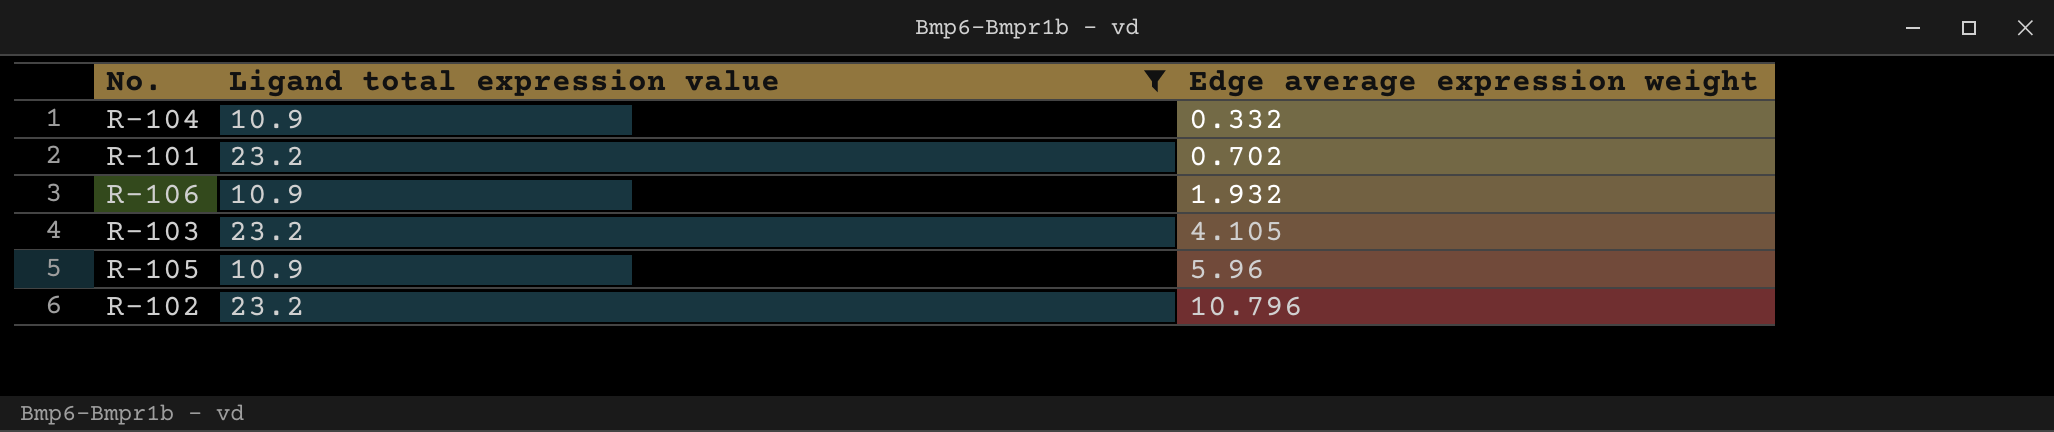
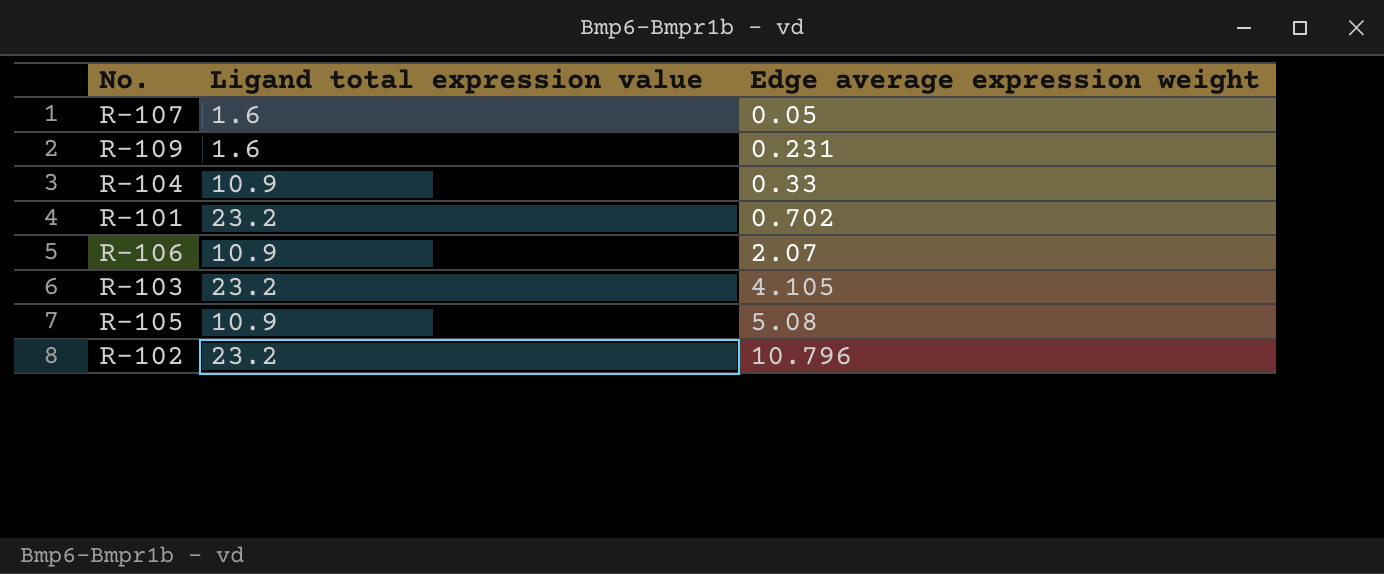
filter: Ligand total expression value != 1.6 -> none
R-104 | Edge average expression weight: 0.332 -> 0.33
R-106 | Edge average expression weight: 1.932 -> 2.07
R-105 | Edge average expression weight: 5.96 -> 5.08

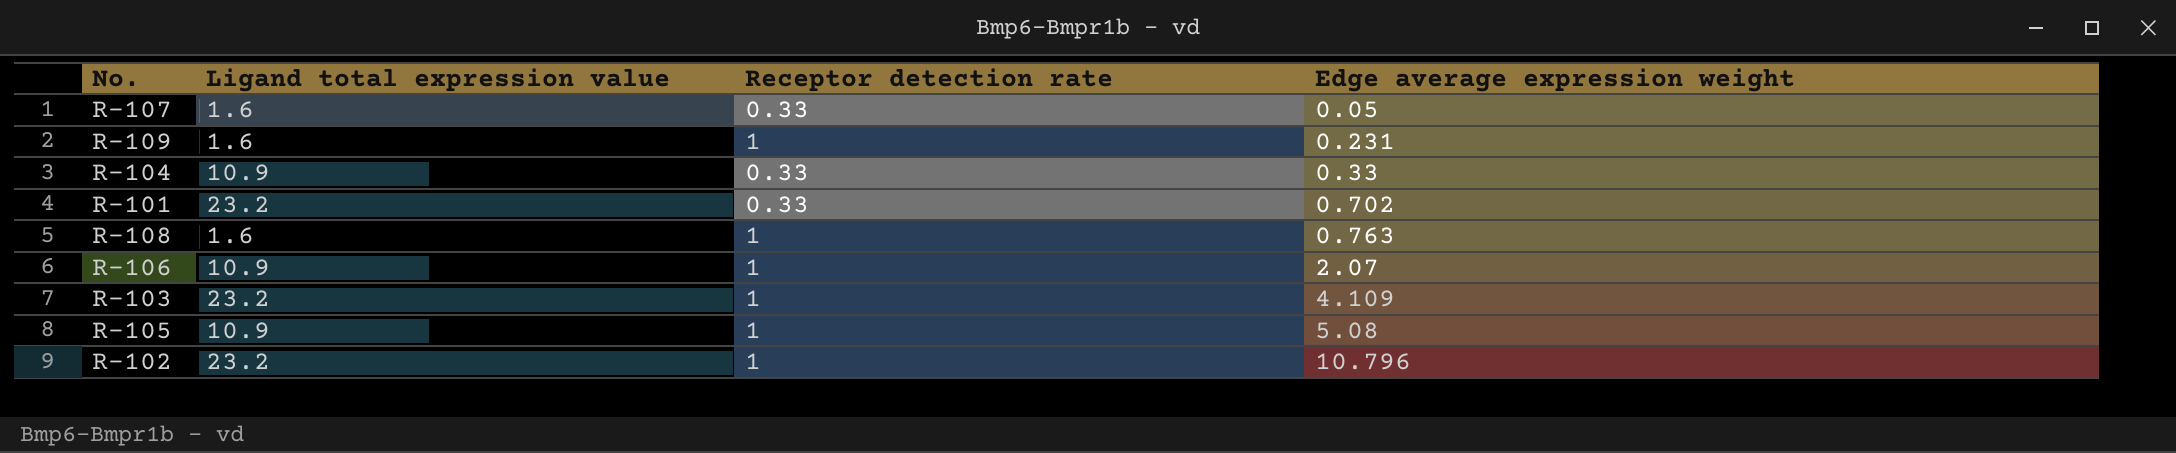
column Receptor detection rate | position: none -> 3
row R-108: none -> 1.6 | 1 | 0.763
R-103 | Edge average expression weight: 4.105 -> 4.109

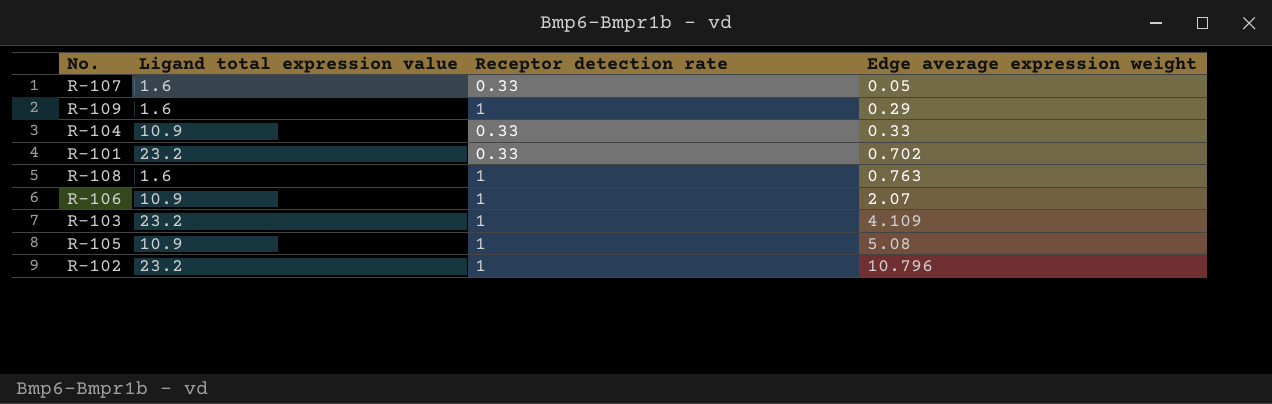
R-109 | Edge average expression weight: 0.231 -> 0.29

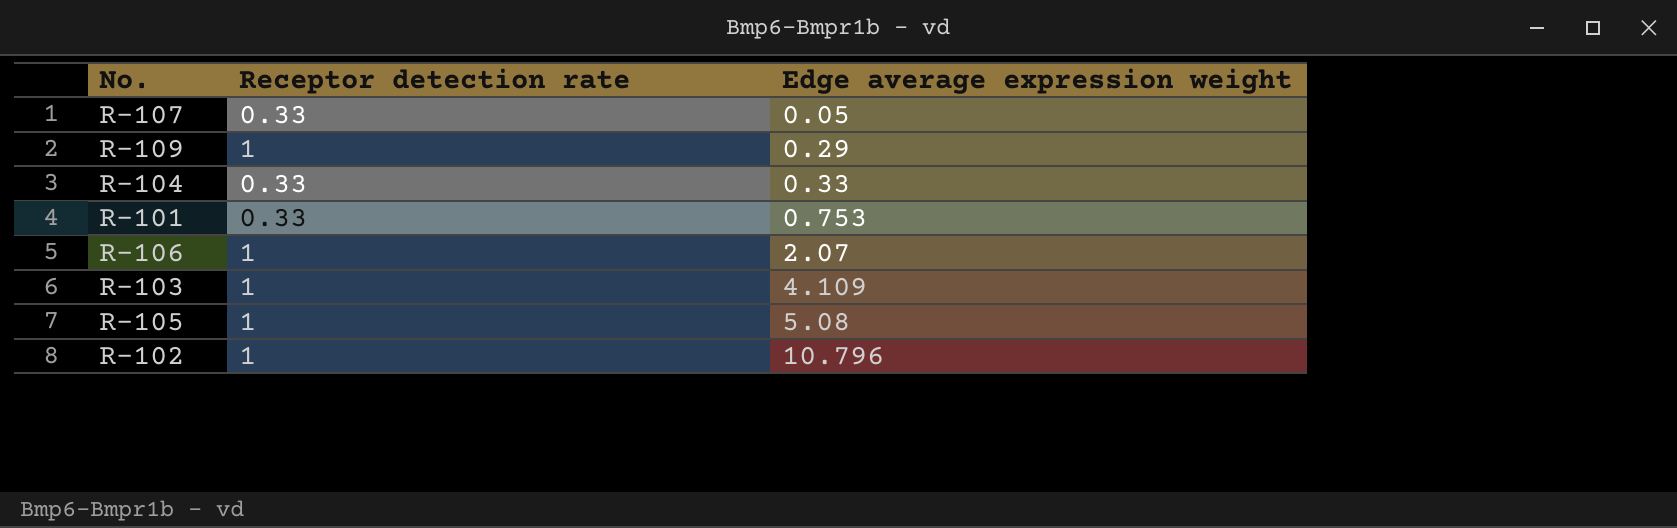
column Ligand total expression value | position: 2 -> none
row R-108: 1.6 | 1 | 0.763 -> none
R-101 | Edge average expression weight: 0.702 -> 0.753

